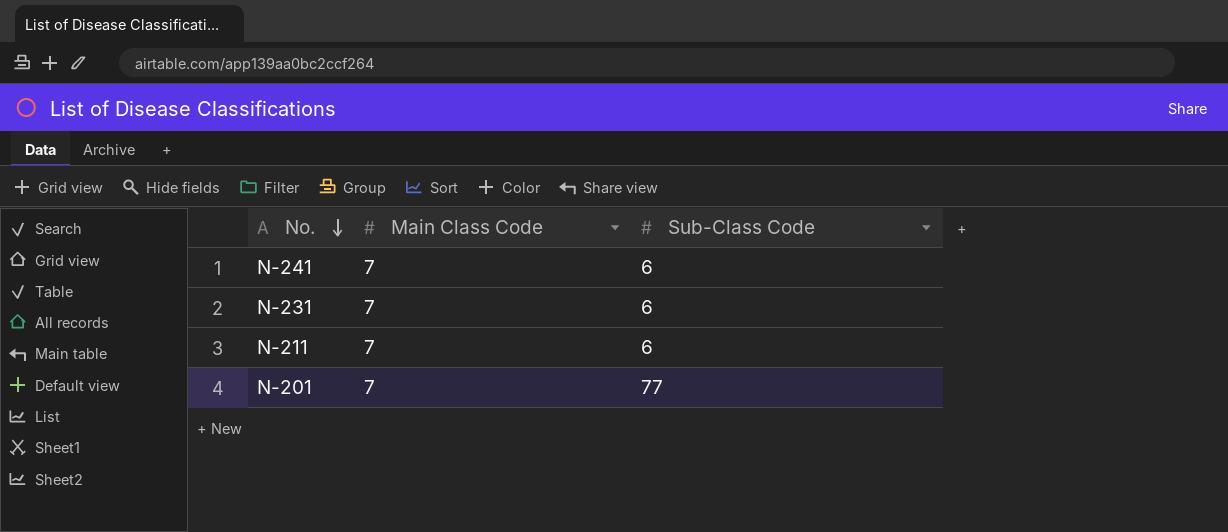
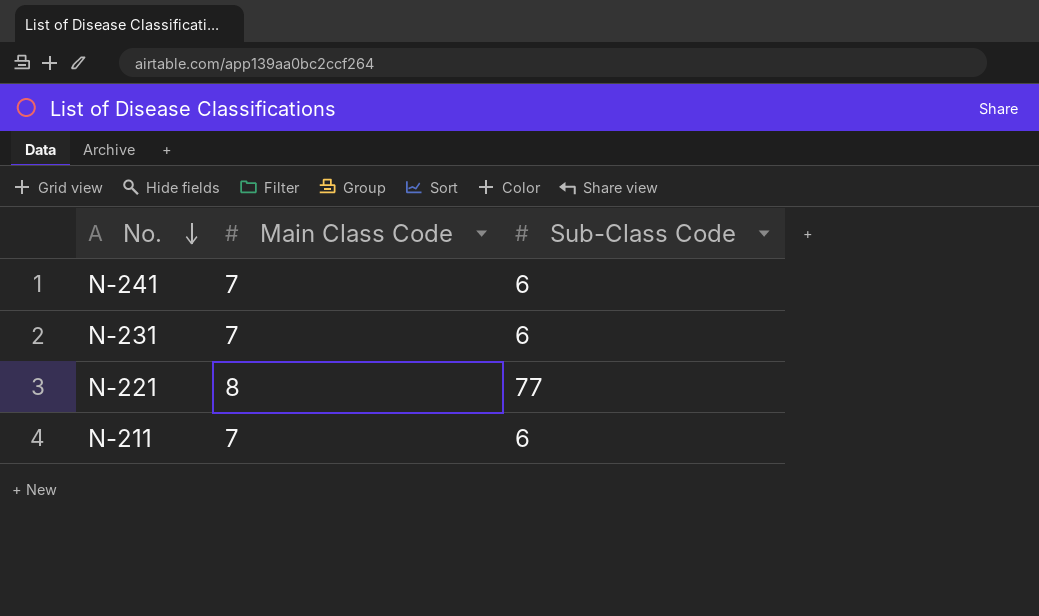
row N-201: 7 | 77 -> none
row N-221: none -> 8 | 77

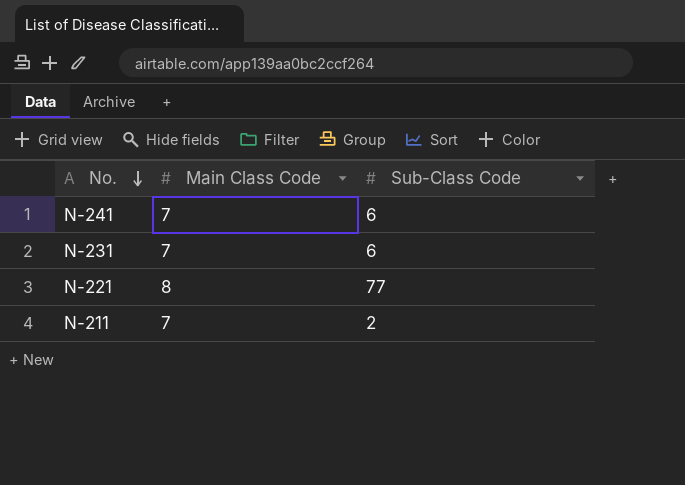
N-211 | Sub-Class Code: 6 -> 2

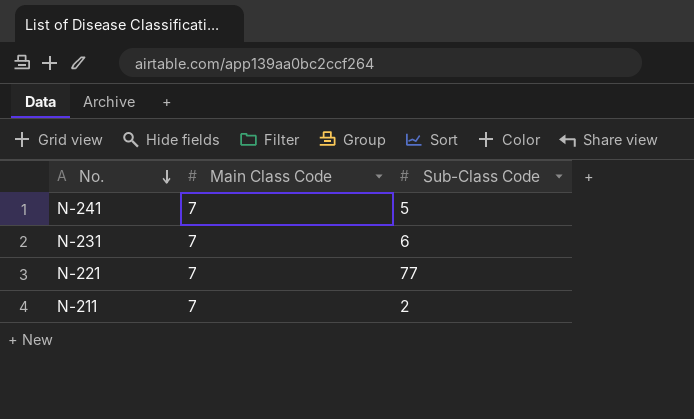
N-241 | Sub-Class Code: 6 -> 5
N-221 | Main Class Code: 8 -> 7

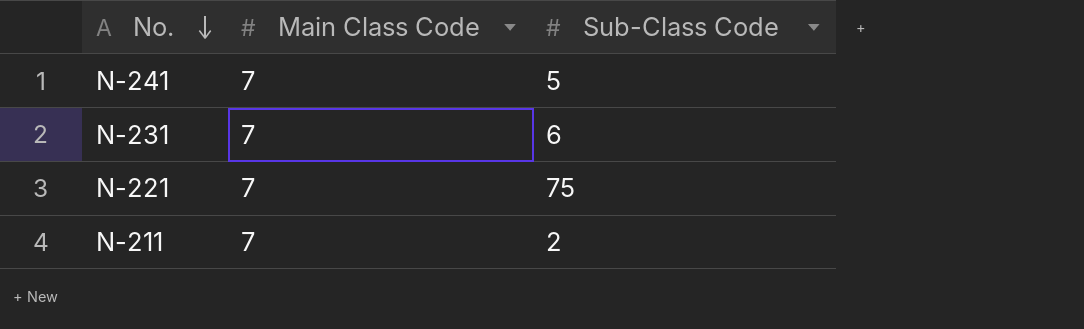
N-221 | Sub-Class Code: 77 -> 75

